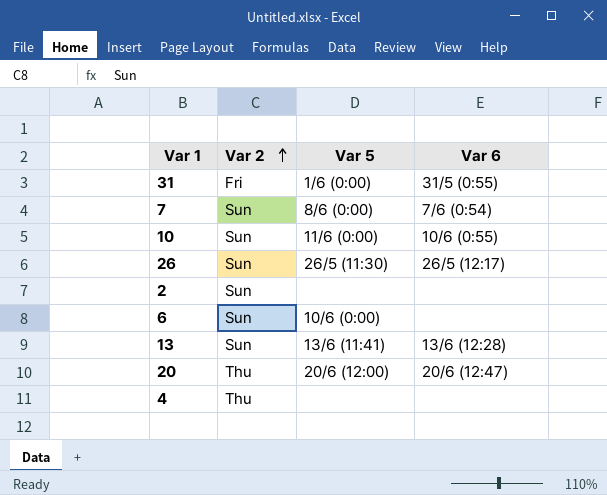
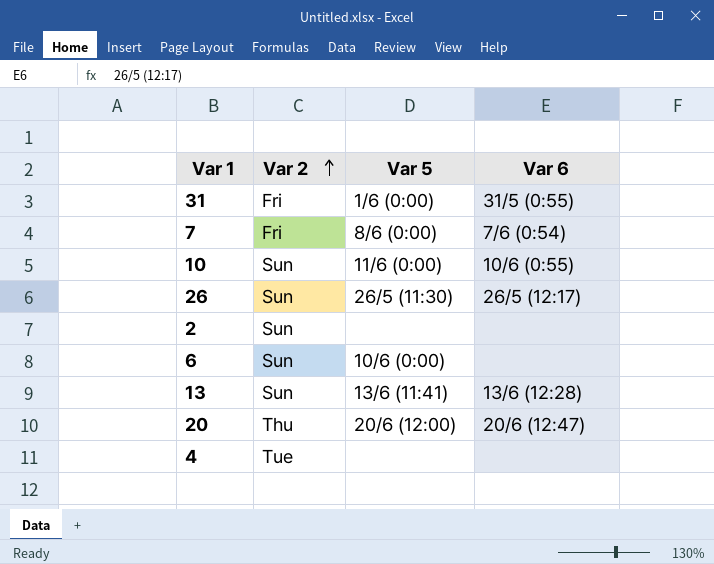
7 | Var 2: Sun -> Fri
4 | Var 2: Thu -> Tue

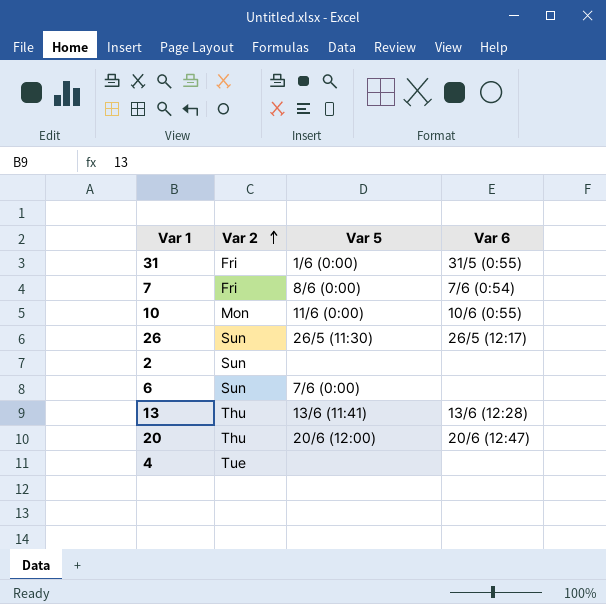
10 | Var 2: Sun -> Mon
6 | Var 5: 10/6 (0:00) -> 7/6 (0:00)
13 | Var 2: Sun -> Thu

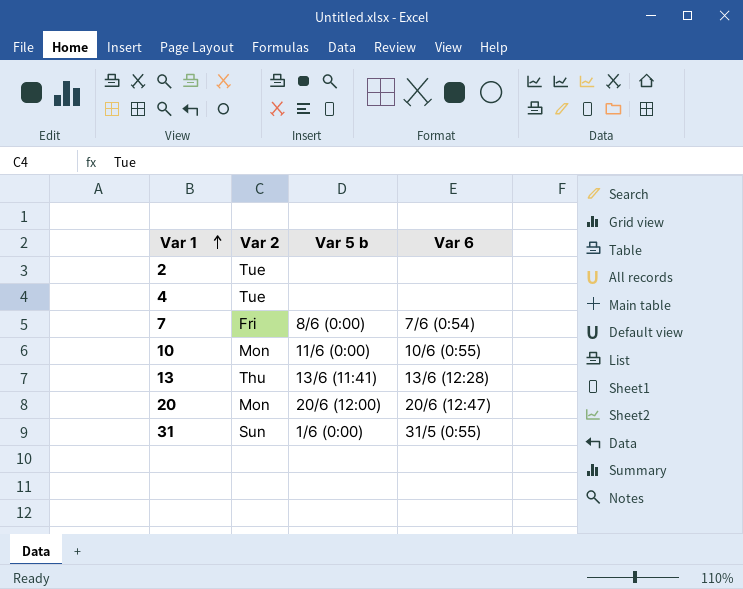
row order: Var 2 ascending -> Var 1 ascending
column name: Var 5 -> Var 5 b
row 26: Sun | 26/5 (11:30) | 26/5 (12:17) -> none
row 6: Sun | 7/6 (0:00) | none -> none
2 | Var 2: Sun -> Tue
20 | Var 2: Thu -> Mon
31 | Var 2: Fri -> Sun

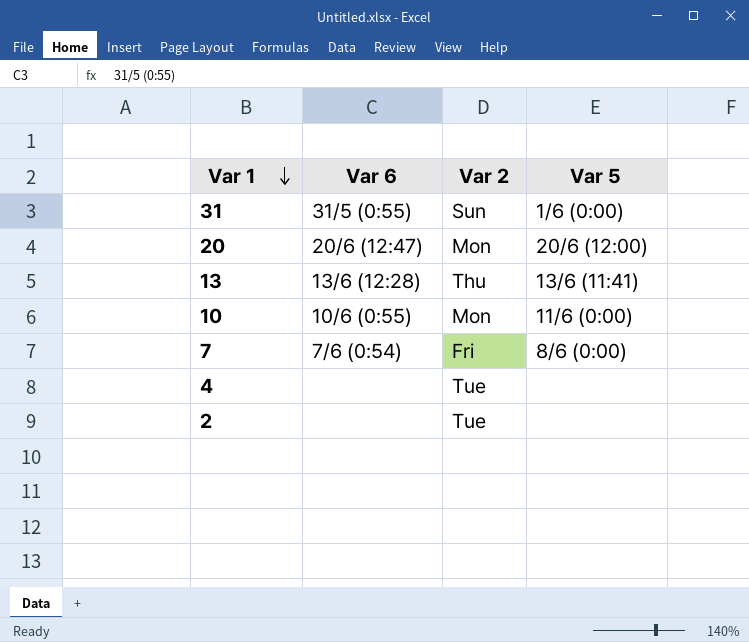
row order: Var 1 ascending -> Var 1 descending
column Var 6 | position: 4 -> 2
column name: Var 5 b -> Var 5

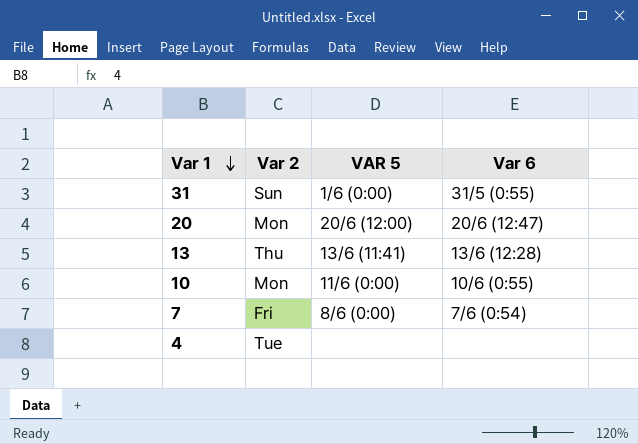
column name: Var 5 -> VAR 5
column Var 6 | position: 2 -> 4
row 2: none | Tue | none -> none

